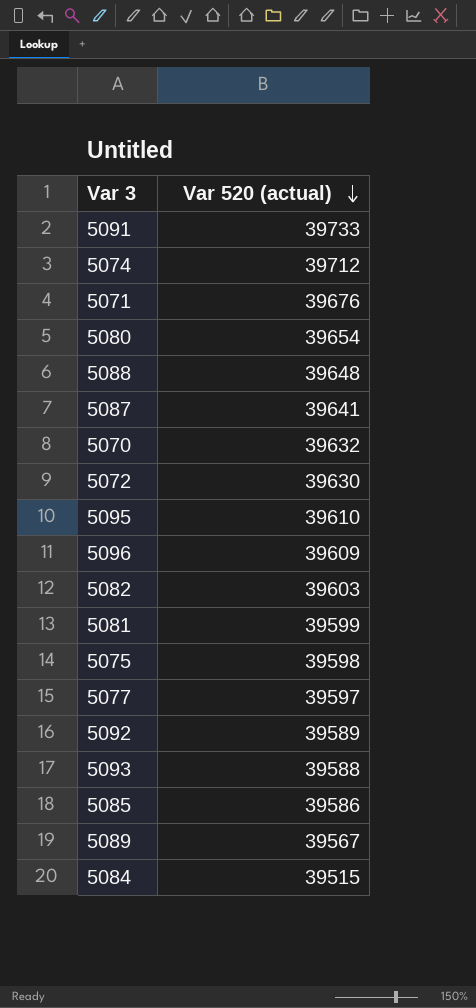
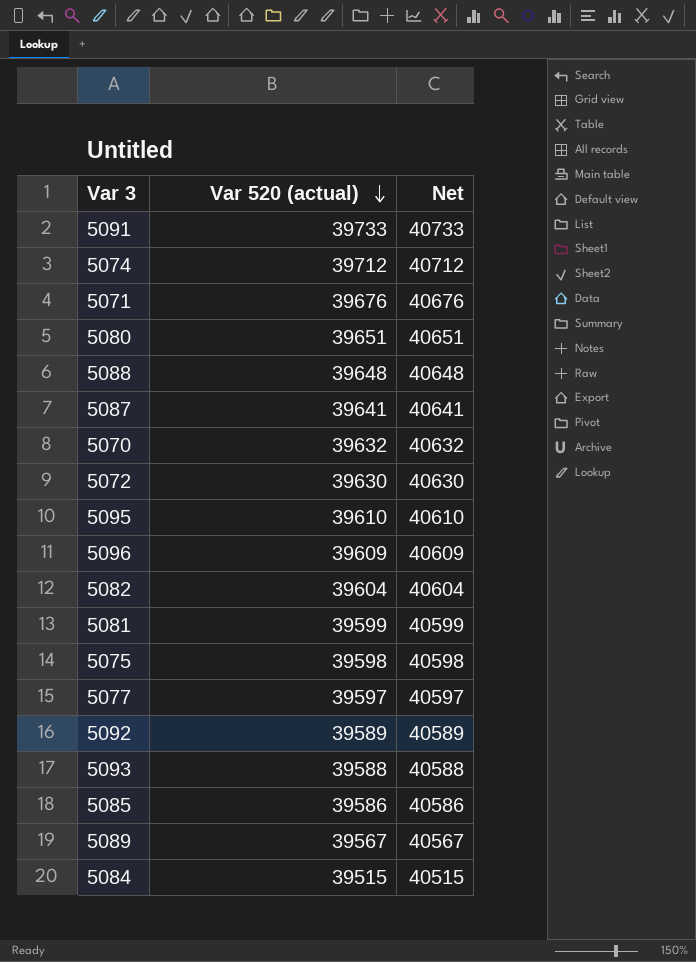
column Net | formula: none -> [Var 520 (actual)] + 1000
5080 | Var 520 (actual): 39654 -> 39651
5082 | Var 520 (actual): 39603 -> 39604

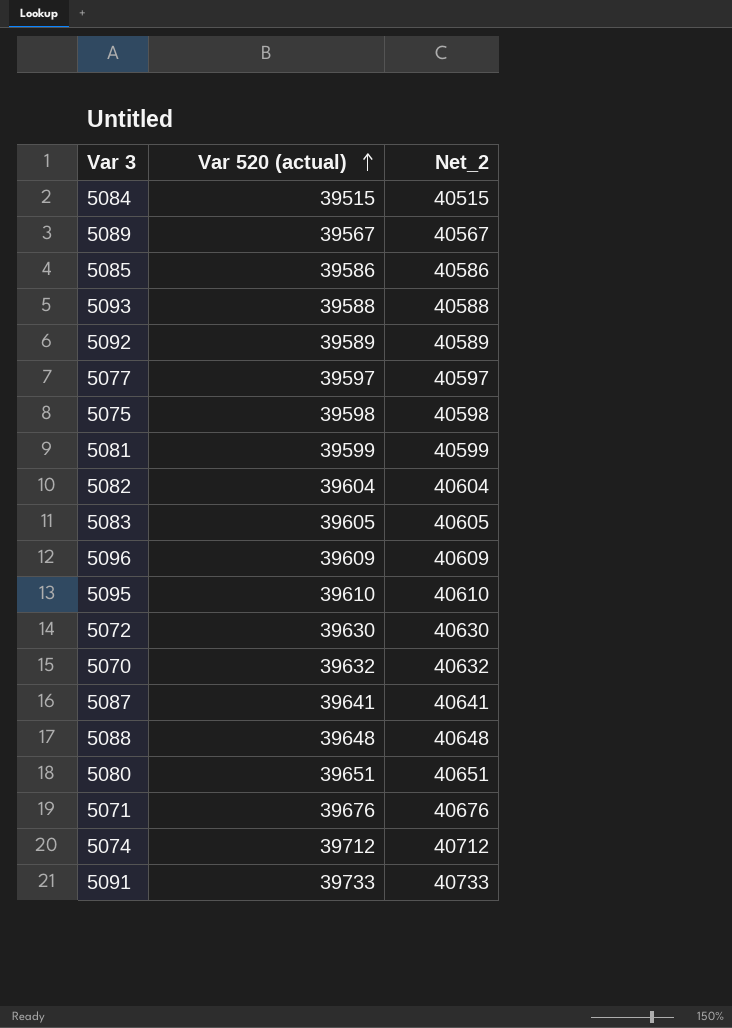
row order: Var 520 (actual) descending -> Var 520 (actual) ascending
column name: Net -> Net_2
row 5083: none -> 39605 | 40605

